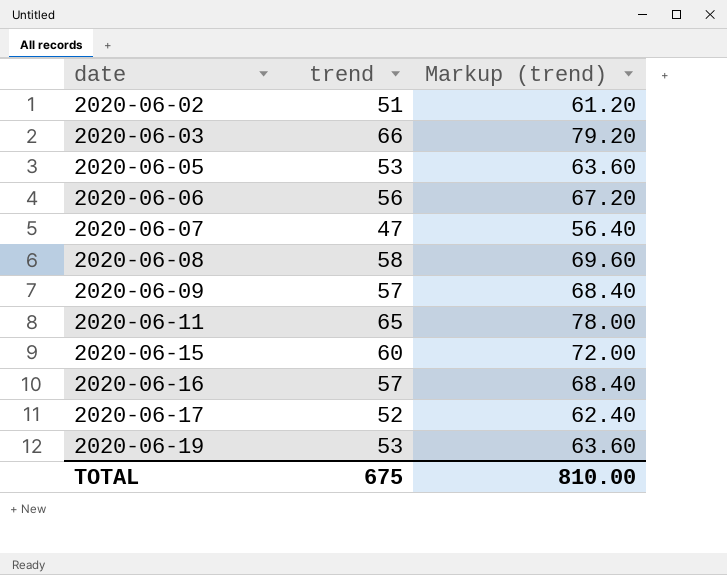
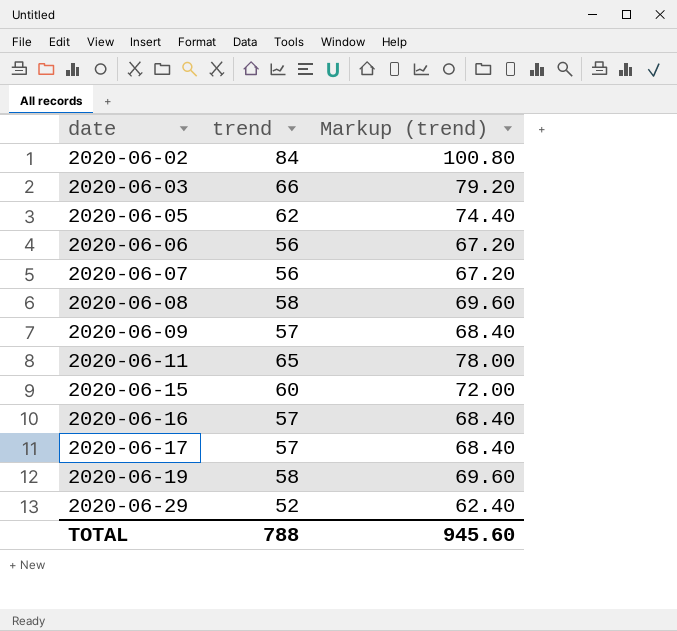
2020-06-02 | trend: 51 -> 84
2020-06-02 | Markup (trend): 61.20 -> 100.80
2020-06-05 | trend: 53 -> 62
2020-06-05 | Markup (trend): 63.60 -> 74.40
2020-06-07 | trend: 47 -> 56
2020-06-07 | Markup (trend): 56.40 -> 67.20
2020-06-17 | trend: 52 -> 57
2020-06-17 | Markup (trend): 62.40 -> 68.40
2020-06-19 | trend: 53 -> 58
2020-06-19 | Markup (trend): 63.60 -> 69.60
row 2020-06-29: none -> 52 | 62.40
TOTAL | trend: 675 -> 788
TOTAL | Markup (trend): 810.00 -> 945.60

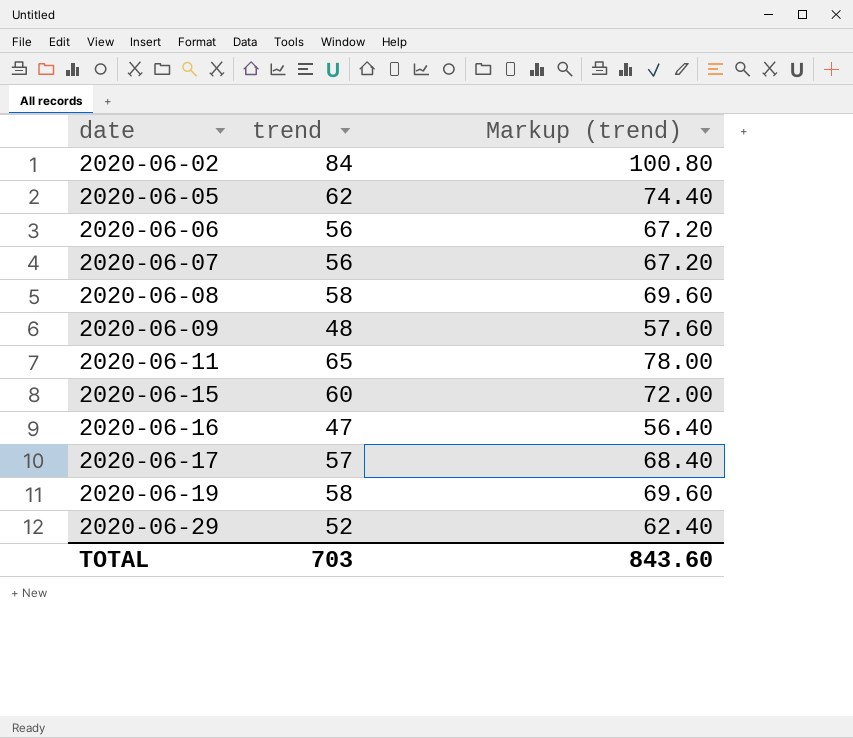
row 2020-06-03: 66 | 79.20 -> none
2020-06-09 | trend: 57 -> 48
2020-06-09 | Markup (trend): 68.40 -> 57.60
2020-06-16 | trend: 57 -> 47
2020-06-16 | Markup (trend): 68.40 -> 56.40
TOTAL | trend: 788 -> 703
TOTAL | Markup (trend): 945.60 -> 843.60

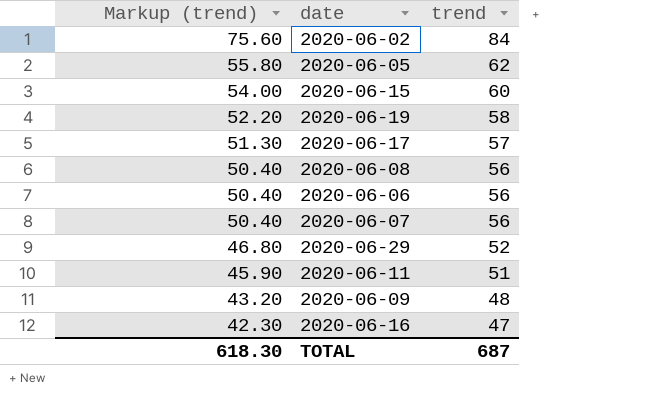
row order: date ascending -> Markup (trend) descending
column Markup (trend) | formula: [trend] * 1.2 -> [trend] * 0.9
column Markup (trend) | position: 3 -> 1
2020-06-08 | trend: 58 -> 56
2020-06-11 | trend: 65 -> 51
TOTAL | Markup (trend): 843.60 -> 618.30
TOTAL | trend: 703 -> 687

